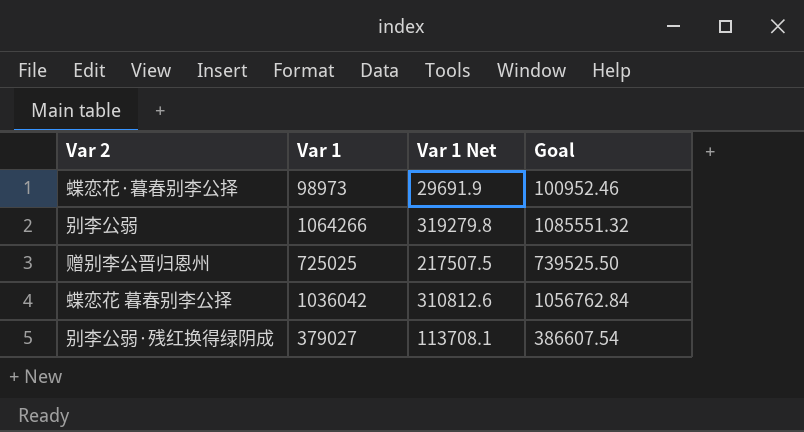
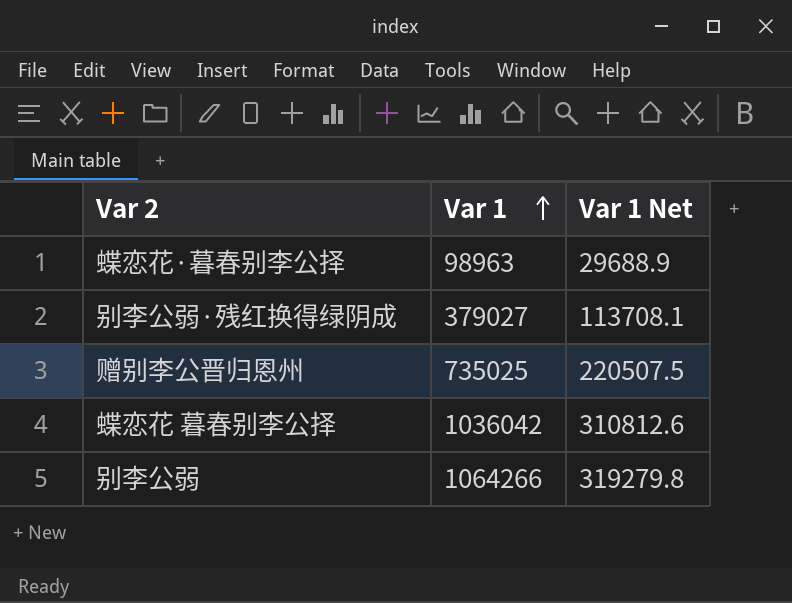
row order: none -> Var 1 ascending
column Goal | formula: [Var 1] * 1.02 -> none
蝶恋花·暮春别李公择 | Var 1: 98973 -> 98963
蝶恋花·暮春别李公择 | Var 1 Net: 29691.9 -> 29688.9
赠别李公晋归恩州 | Var 1: 725025 -> 735025
赠别李公晋归恩州 | Var 1 Net: 217507.5 -> 220507.5

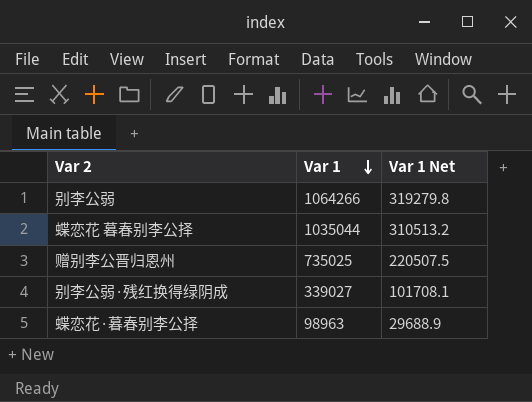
row order: Var 1 ascending -> Var 1 descending
蝶恋花 暮春别李公择 | Var 1: 1036042 -> 1035044
蝶恋花 暮春别李公择 | Var 1 Net: 310812.6 -> 310513.2
别李公弱·残红换得绿阴成 | Var 1: 379027 -> 339027
别李公弱·残红换得绿阴成 | Var 1 Net: 113708.1 -> 101708.1

